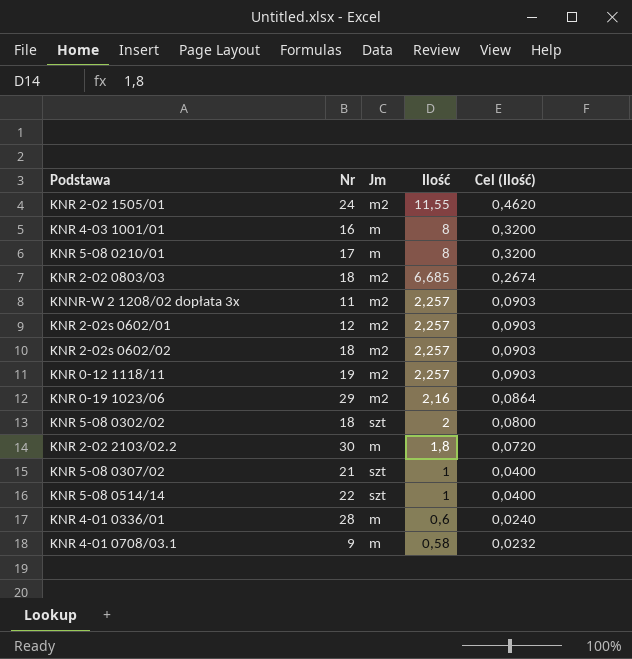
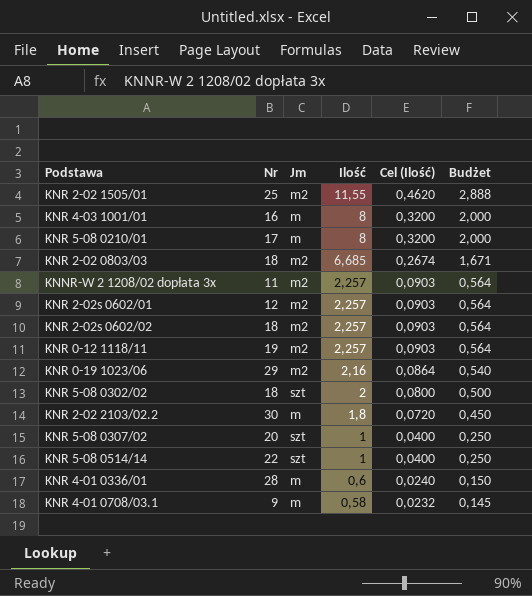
column Budżet | formula: none -> [Ilość] * 0,25
KNR 2-02 1505/01 | Nr: 24 -> 25
KNR 5-08 0307/02 | Nr: 21 -> 20

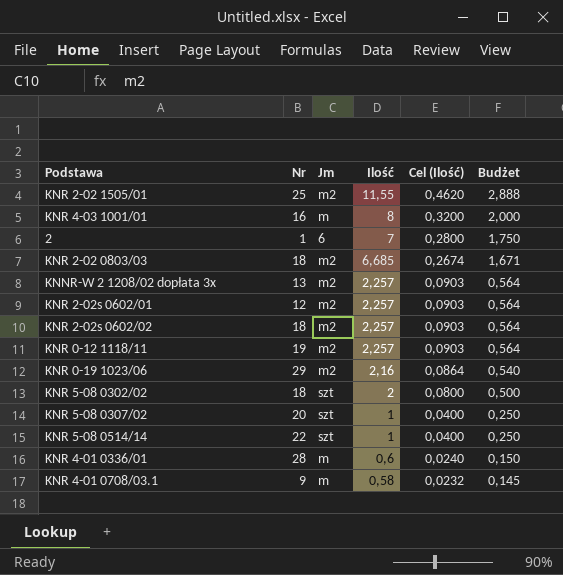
row KNR 5-08 0210/01: 17 | m | 8 | 0,3200 | 2,000 -> none
row KNR 2-02 2103/02.2: 30 | m | 1,8 | 0,0720 | 0,450 -> none
row 2: none -> 1 | 6 | 7 | 0,2800 | 1,750
KNNR-W 2 1208/02 dopłata 3x | Nr: 11 -> 13

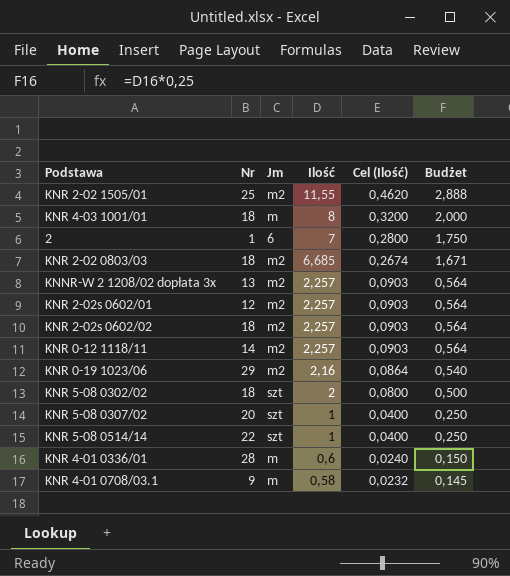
KNR 4-03 1001/01 | Nr: 16 -> 18
KNR 0-12 1118/11 | Nr: 19 -> 14

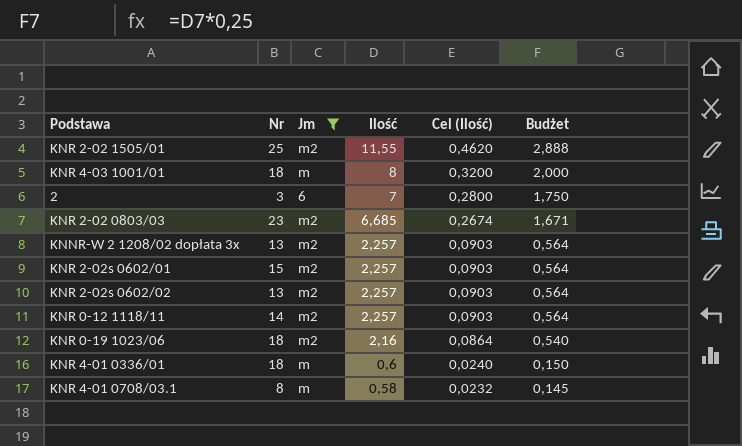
filter: none -> Jm != szt
2 | Nr: 1 -> 3
KNR 2-02 0803/03 | Nr: 18 -> 23
KNR 2-02s 0602/01 | Nr: 12 -> 15
KNR 2-02s 0602/02 | Nr: 18 -> 13
KNR 0-19 1023/06 | Nr: 29 -> 18
KNR 4-01 0336/01 | Nr: 28 -> 18
KNR 4-01 0708/03.1 | Nr: 9 -> 8

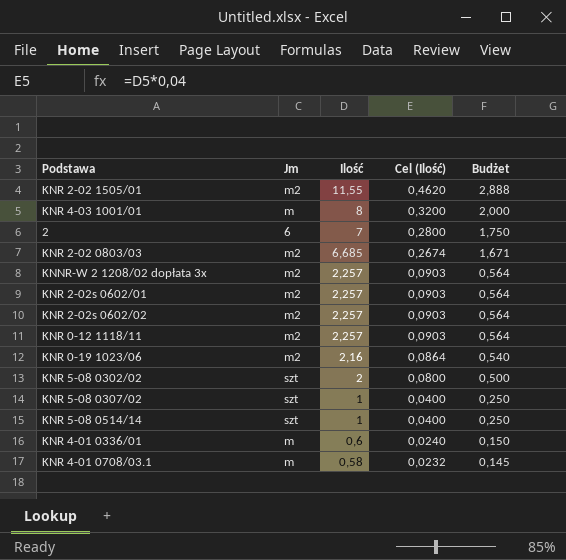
filter: Jm != szt -> none
column Nr | position: 2 -> none

